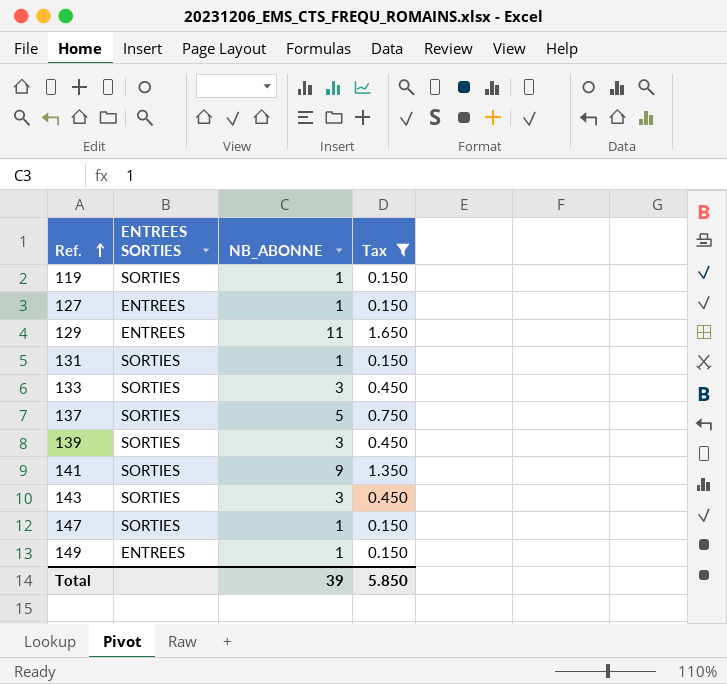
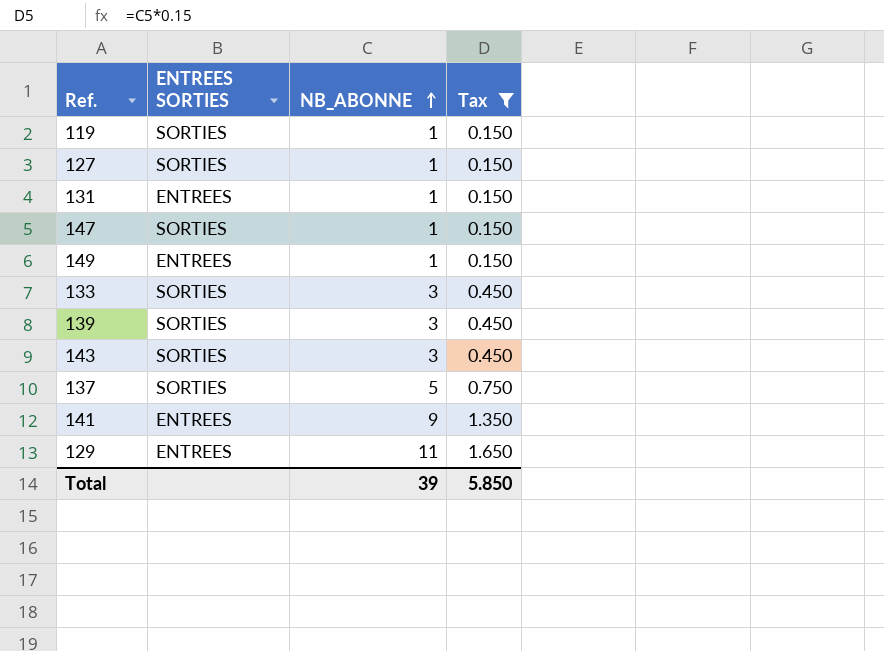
row order: Ref. ascending -> NB_ABONNE ascending
127 | ENTREES SORTIES: ENTREES -> SORTIES
131 | ENTREES SORTIES: SORTIES -> ENTREES
141 | ENTREES SORTIES: SORTIES -> ENTREES

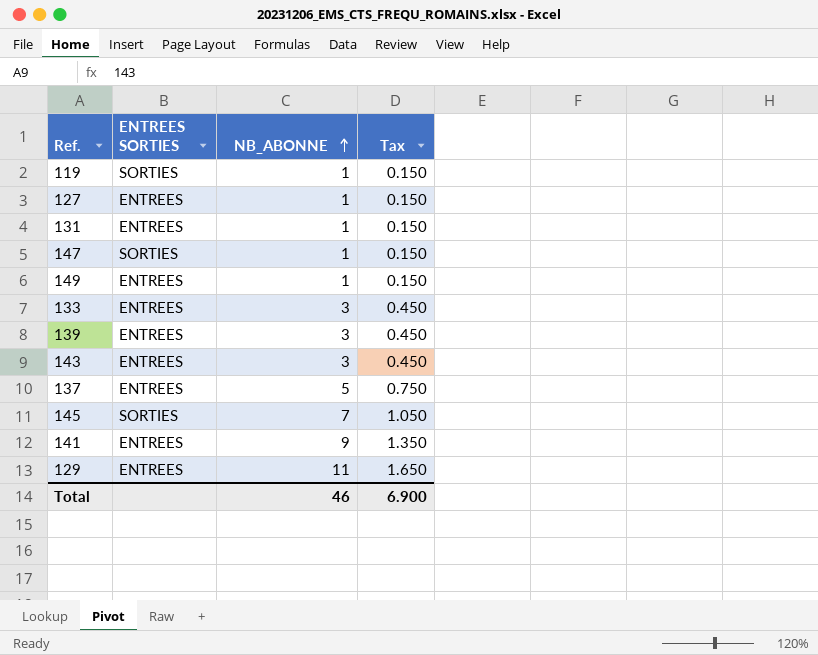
filter: Tax != 1.050 -> none
127 | ENTREES SORTIES: SORTIES -> ENTREES
133 | ENTREES SORTIES: SORTIES -> ENTREES
139 | ENTREES SORTIES: SORTIES -> ENTREES
143 | ENTREES SORTIES: SORTIES -> ENTREES
137 | ENTREES SORTIES: SORTIES -> ENTREES
Total | NB_ABONNE: 39 -> 46
Total | Tax: 5.850 -> 6.900

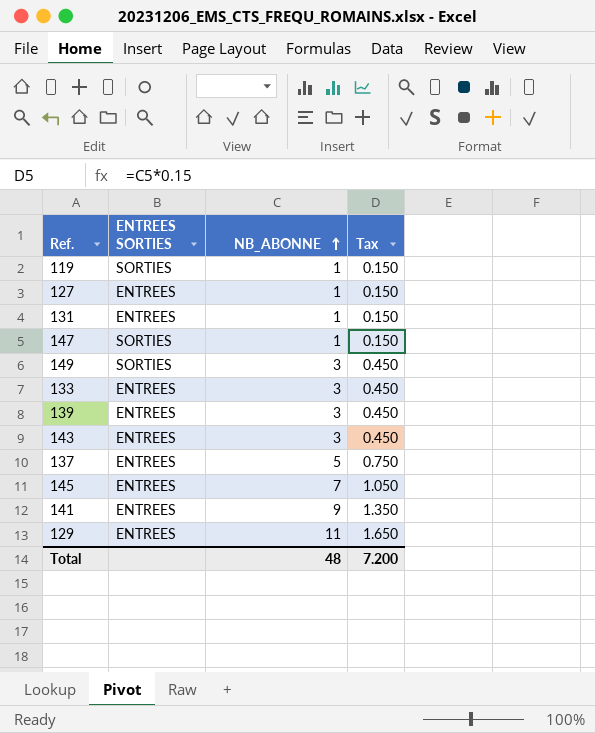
149 | ENTREES SORTIES: ENTREES -> SORTIES
149 | NB_ABONNE: 1 -> 3
149 | Tax: 0.150 -> 0.450
145 | ENTREES SORTIES: SORTIES -> ENTREES
Total | NB_ABONNE: 46 -> 48
Total | Tax: 6.900 -> 7.200

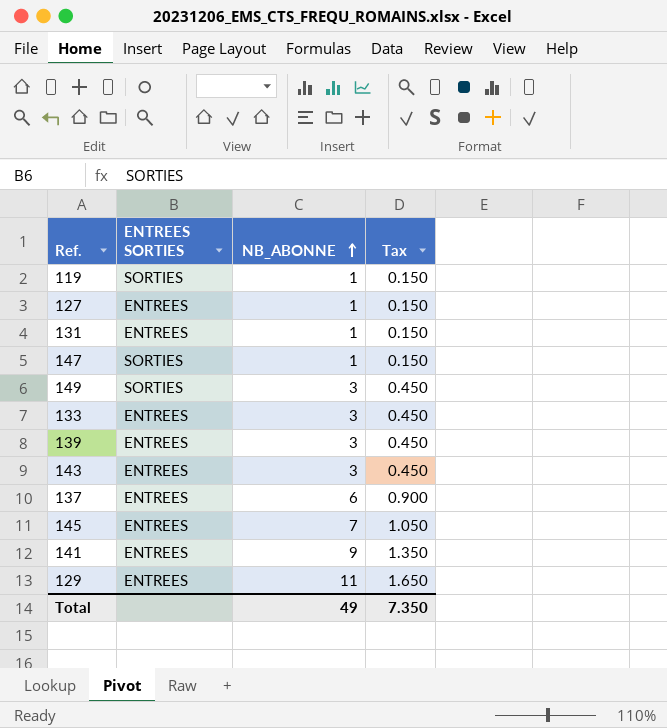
137 | NB_ABONNE: 5 -> 6
137 | Tax: 0.750 -> 0.900
Total | NB_ABONNE: 48 -> 49
Total | Tax: 7.200 -> 7.350

